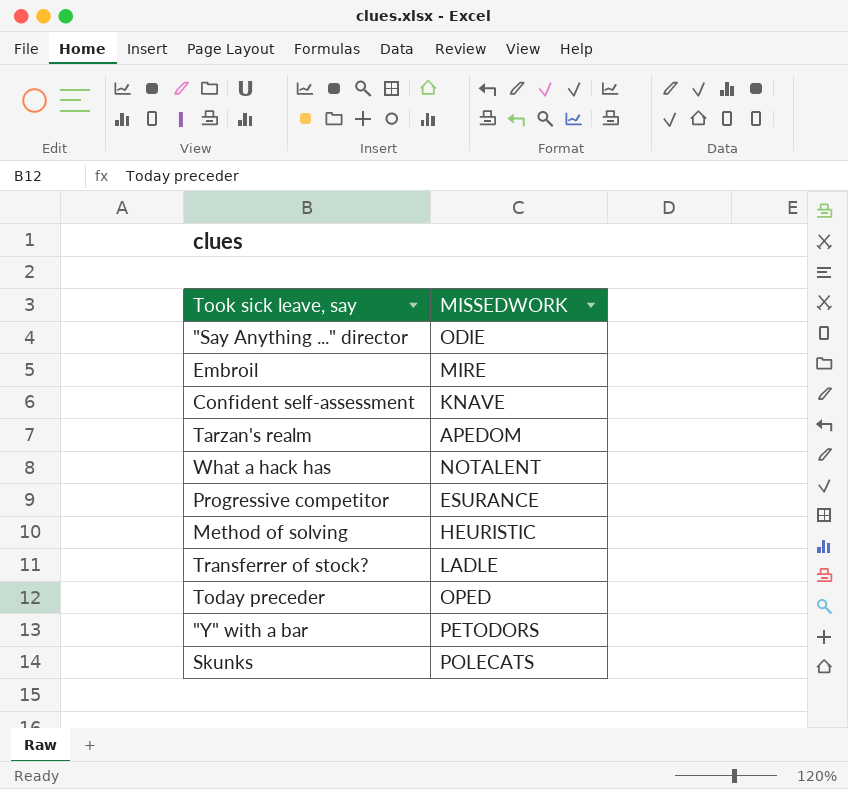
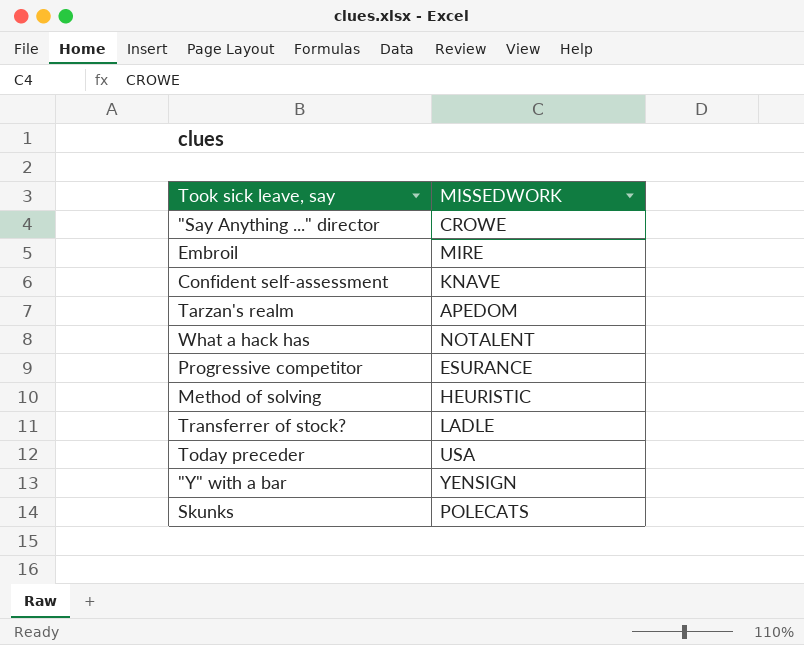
"Say Anything ..." director | MISSEDWORK: ODIE -> CROWE
Today preceder | MISSEDWORK: OPED -> USA
"Y" with a bar | MISSEDWORK: PETODORS -> YENSIGN

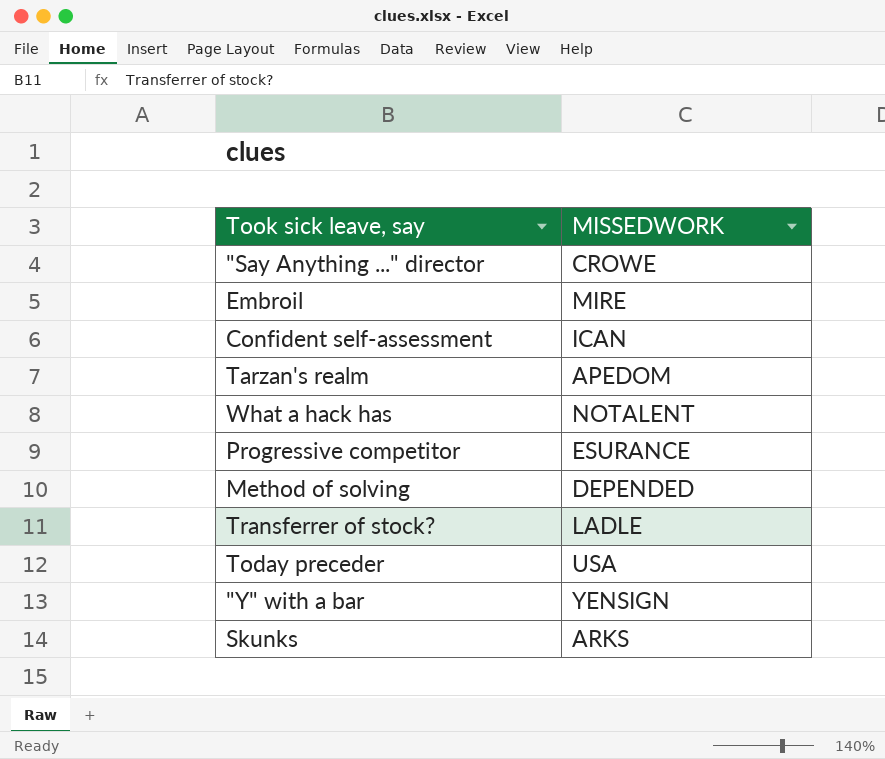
Confident self-assessment | MISSEDWORK: KNAVE -> ICAN
Method of solving | MISSEDWORK: HEURISTIC -> DEPENDED
Skunks | MISSEDWORK: POLECATS -> ARKS

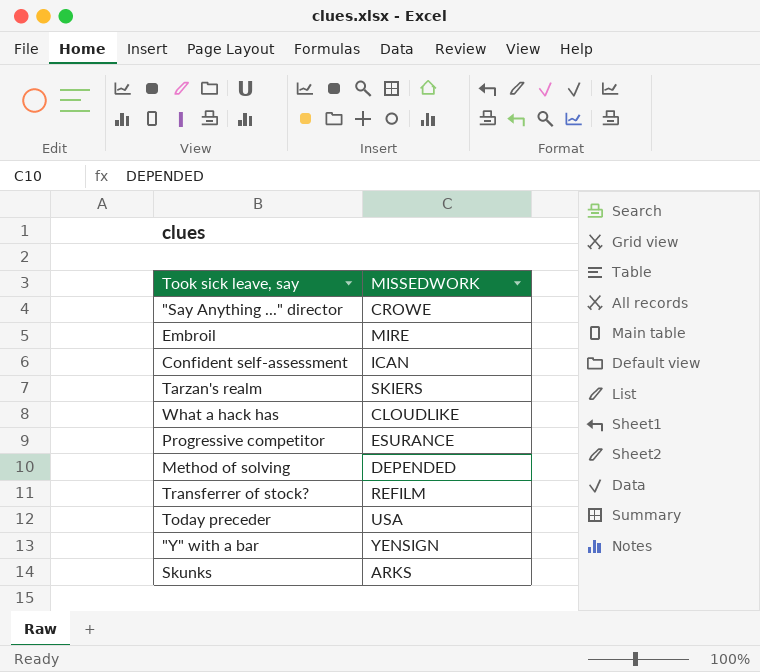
Tarzan's realm | MISSEDWORK: APEDOM -> SKIERS
What a hack has | MISSEDWORK: NOTALENT -> CLOUDLIKE
Transferrer of stock? | MISSEDWORK: LADLE -> REFILM

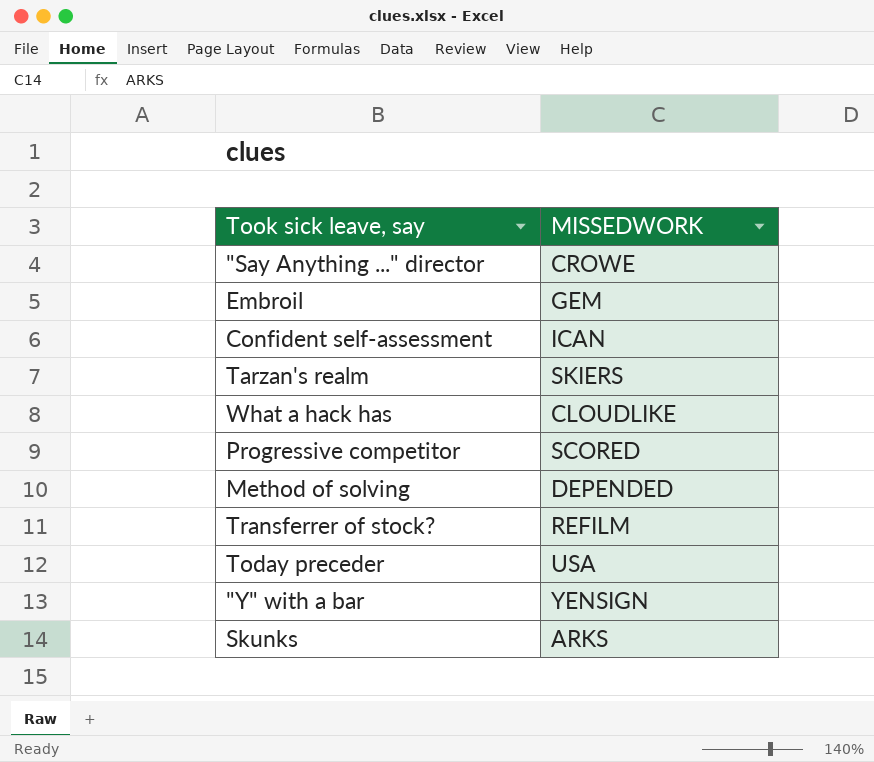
Embroil | MISSEDWORK: MIRE -> GEM
Progressive competitor | MISSEDWORK: ESURANCE -> SCORED

